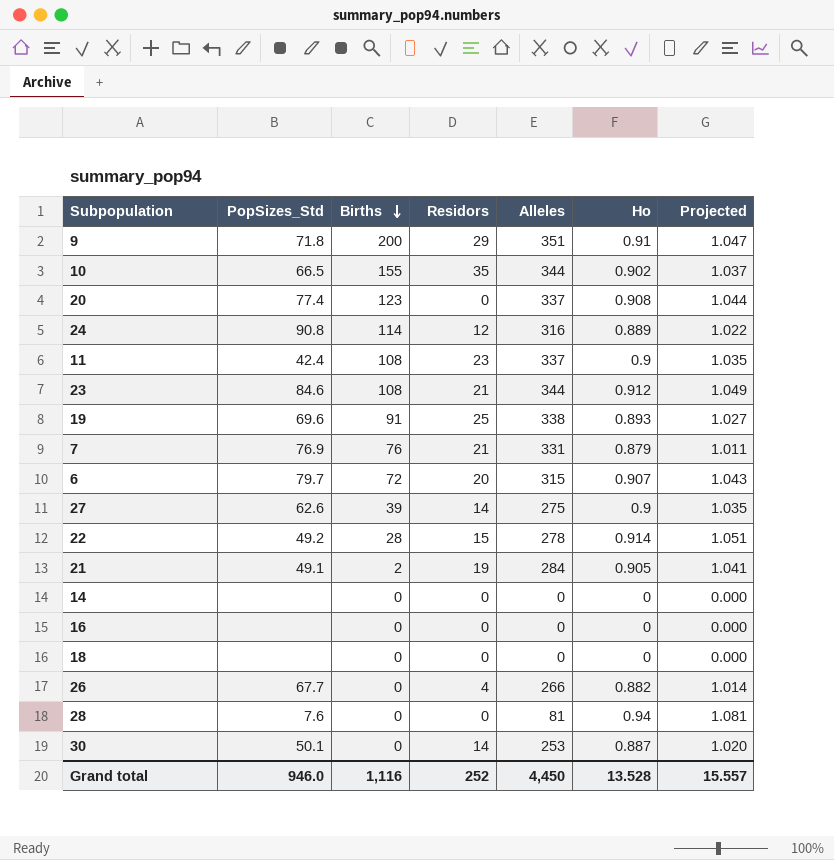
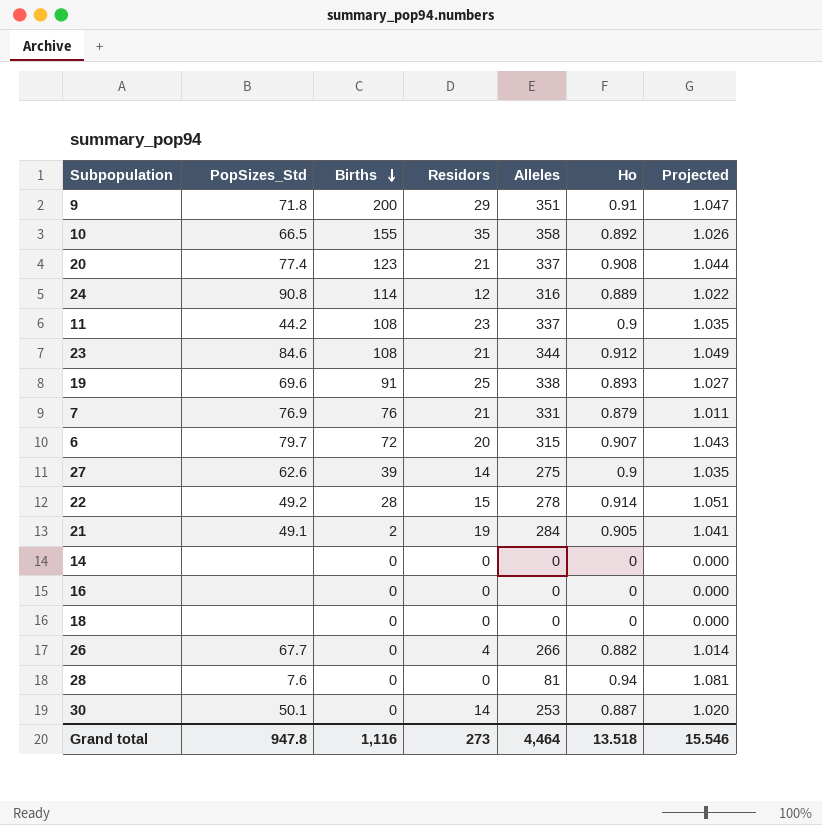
10 | Alleles: 344 -> 358
10 | Ho: 0.902 -> 0.892
10 | Projected: 1.037 -> 1.026
20 | Residors: 0 -> 21
11 | PopSizes_Std: 42.4 -> 44.2
Grand total | PopSizes_Std: 946.0 -> 947.8
Grand total | Residors: 252 -> 273
Grand total | Alleles: 4,450 -> 4,464
Grand total | Ho: 13.528 -> 13.518
Grand total | Projected: 15.557 -> 15.546

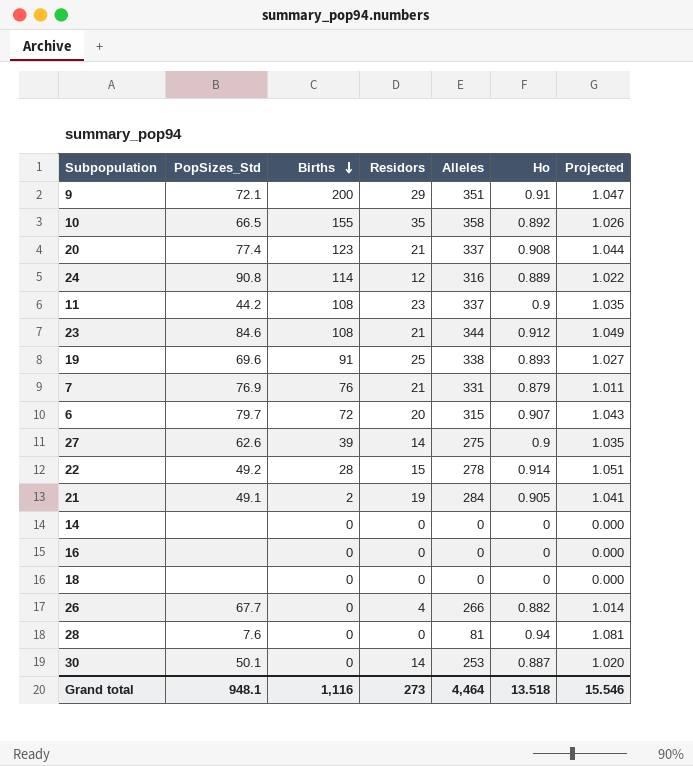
9 | PopSizes_Std: 71.8 -> 72.1
Grand total | PopSizes_Std: 947.8 -> 948.1

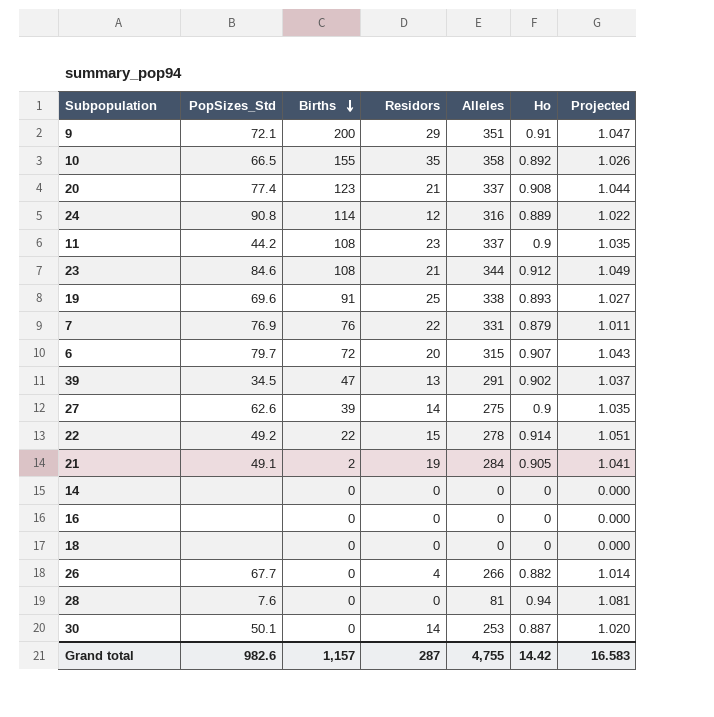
7 | Residors: 21 -> 22
row 39: none -> 34.5 | 47 | 13 | 291 | 0.902 | 1.037
22 | Births: 28 -> 22
Grand total | PopSizes_Std: 948.1 -> 982.6
Grand total | Births: 1,116 -> 1,157
Grand total | Residors: 273 -> 287
Grand total | Alleles: 4,464 -> 4,755
Grand total | Ho: 13.518 -> 14.42
Grand total | Projected: 15.546 -> 16.583

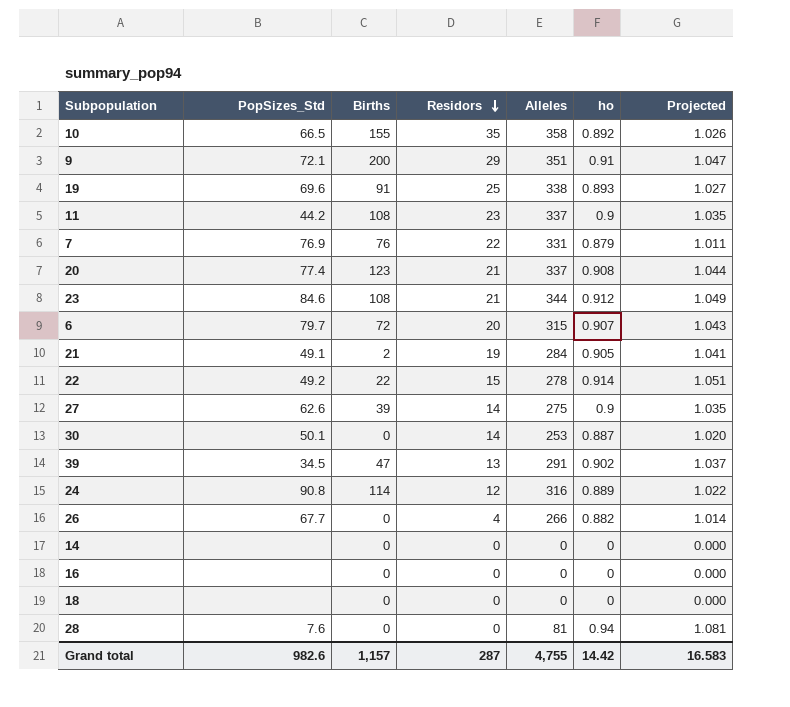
row order: Births descending -> Residors descending
column name: Ho -> ho

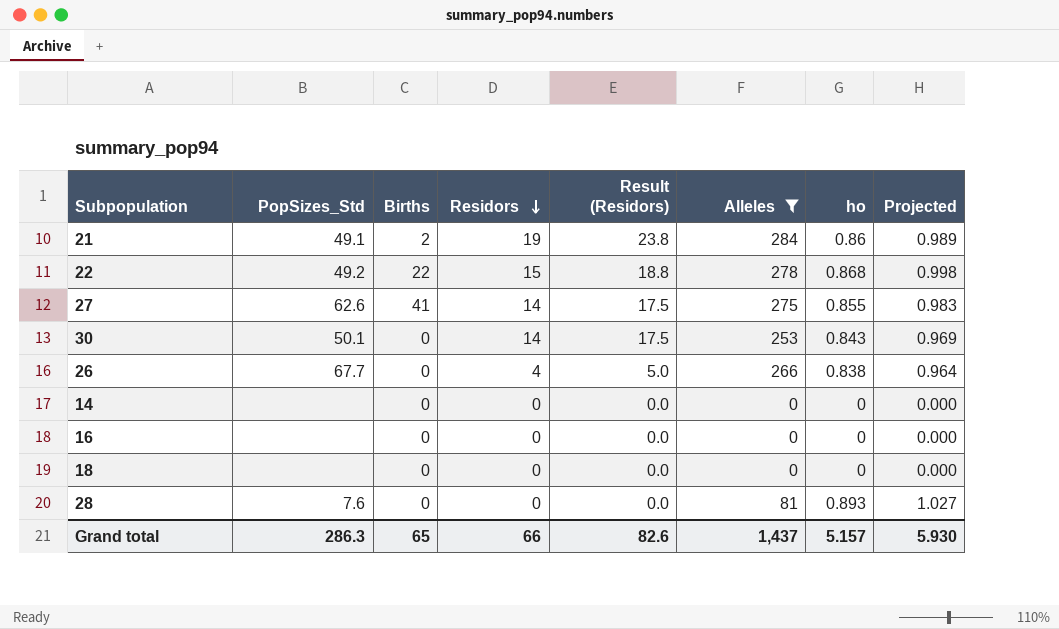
filter: none -> Alleles <= 284
column Result (Residors) | formula: none -> [Residors] * 1.25
21 | ho: 0.905 -> 0.86
21 | Projected: 1.041 -> 0.989
22 | ho: 0.914 -> 0.868
22 | Projected: 1.051 -> 0.998
27 | Births: 39 -> 41
27 | ho: 0.9 -> 0.855
27 | Projected: 1.035 -> 0.983
30 | ho: 0.887 -> 0.843
30 | Projected: 1.020 -> 0.969
26 | ho: 0.882 -> 0.838
26 | Projected: 1.014 -> 0.964
28 | ho: 0.94 -> 0.893
28 | Projected: 1.081 -> 1.027
Grand total | PopSizes_Std: 982.6 -> 286.3
Grand total | Births: 1,157 -> 65
Grand total | Residors: 287 -> 66
Grand total | Alleles: 4,755 -> 1,437
Grand total | ho: 14.42 -> 5.157
Grand total | Projected: 16.583 -> 5.930

